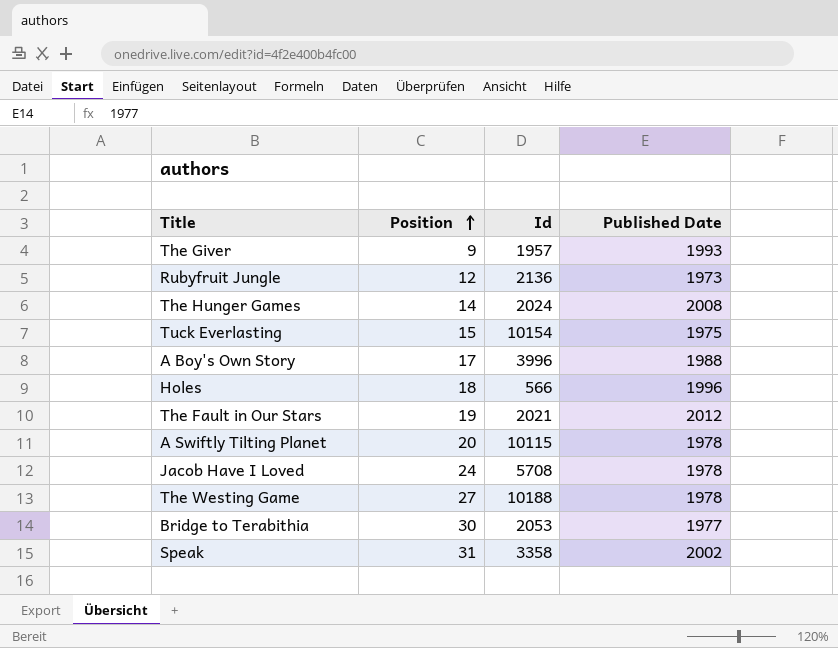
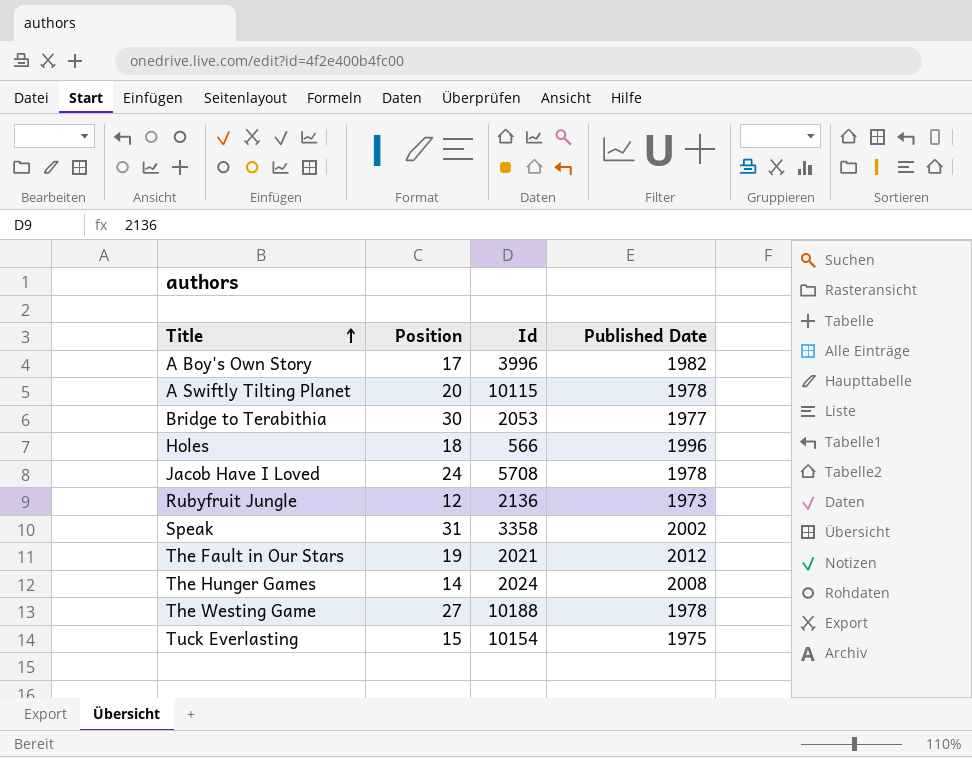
row order: Position ascending -> Title ascending
row The Giver: 9 | 1957 | 1993 -> none
A Boy's Own Story | Published Date: 1988 -> 1982

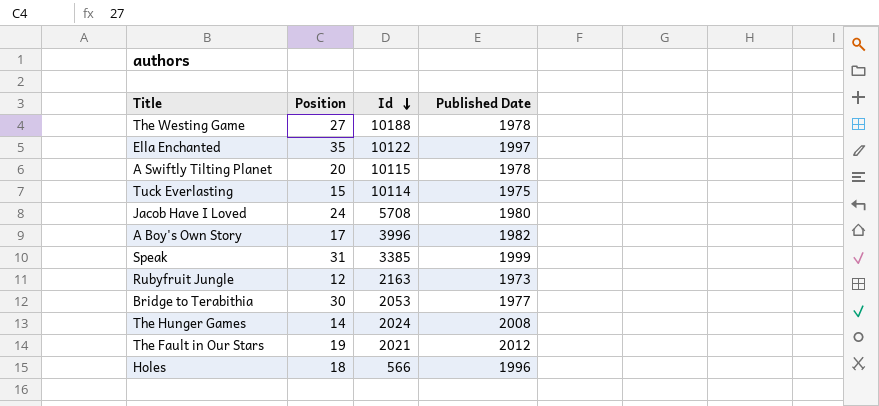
row order: Title ascending -> Id descending
row Ella Enchanted: none -> 35 | 10122 | 1997
Tuck Everlasting | Id: 10154 -> 10114
Jacob Have I Loved | Published Date: 1978 -> 1980
Speak | Id: 3358 -> 3385
Speak | Published Date: 2002 -> 1999
Rubyfruit Jungle | Id: 2136 -> 2163

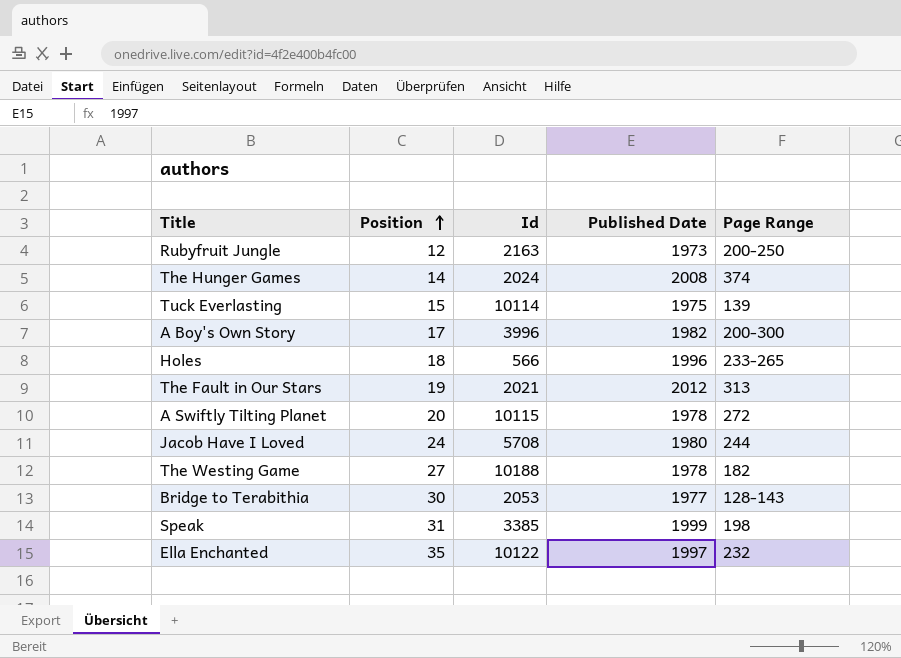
row order: Id descending -> Position ascending
column Page Range | position: none -> 5

